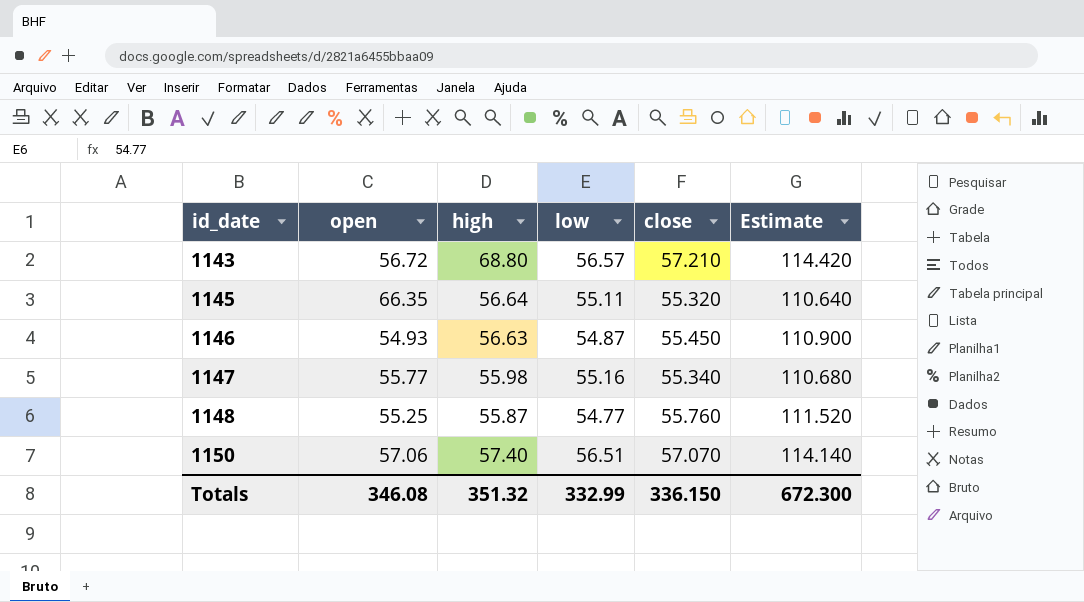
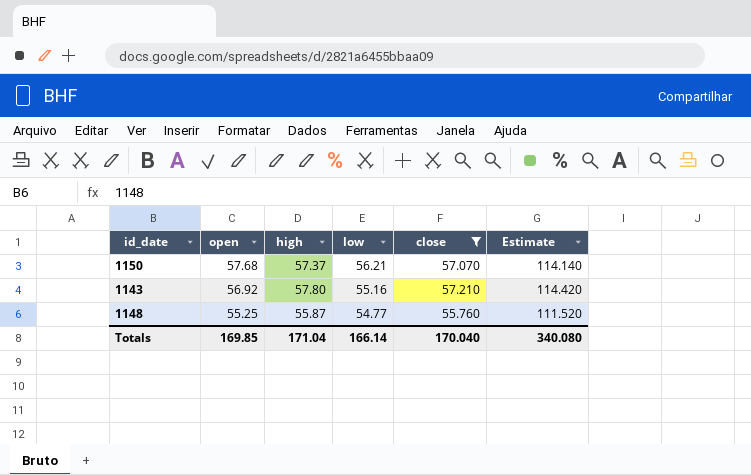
filter: none -> close >= 55.760
row order: id_date ascending -> open descending
1150 | open: 57.06 -> 57.68
1150 | high: 57.40 -> 57.37
1150 | low: 56.51 -> 56.21
1143 | open: 56.72 -> 56.92
1143 | high: 68.80 -> 57.80
1143 | low: 56.57 -> 55.16
Totals | open: 346.08 -> 169.85
Totals | high: 351.32 -> 171.04
Totals | low: 332.99 -> 166.14
Totals | close: 336.150 -> 170.040
Totals | Estimate: 672.300 -> 340.080

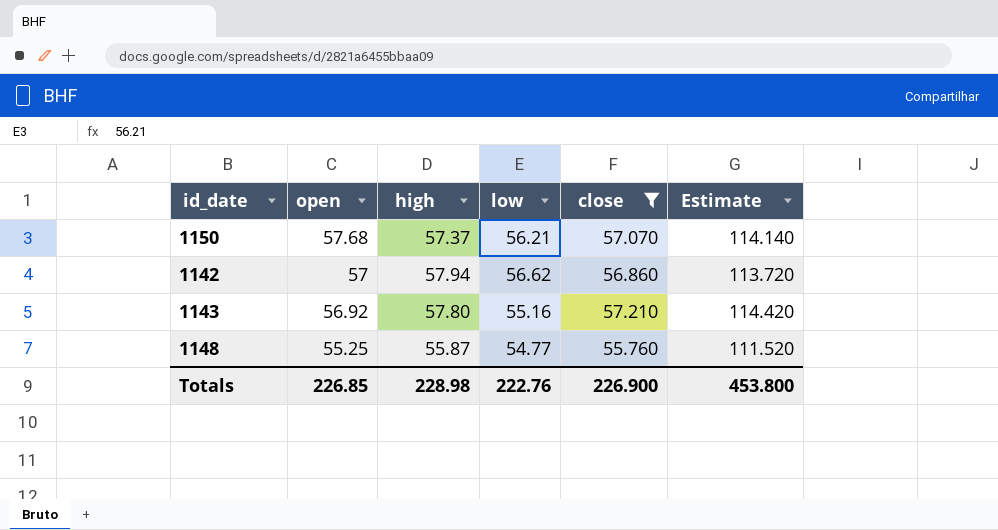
row 1142: none -> 57 | 57.94 | 56.62 | 56.860 | 113.720
Totals | open: 169.85 -> 226.85
Totals | high: 171.04 -> 228.98
Totals | low: 166.14 -> 222.76
Totals | close: 170.040 -> 226.900
Totals | Estimate: 340.080 -> 453.800

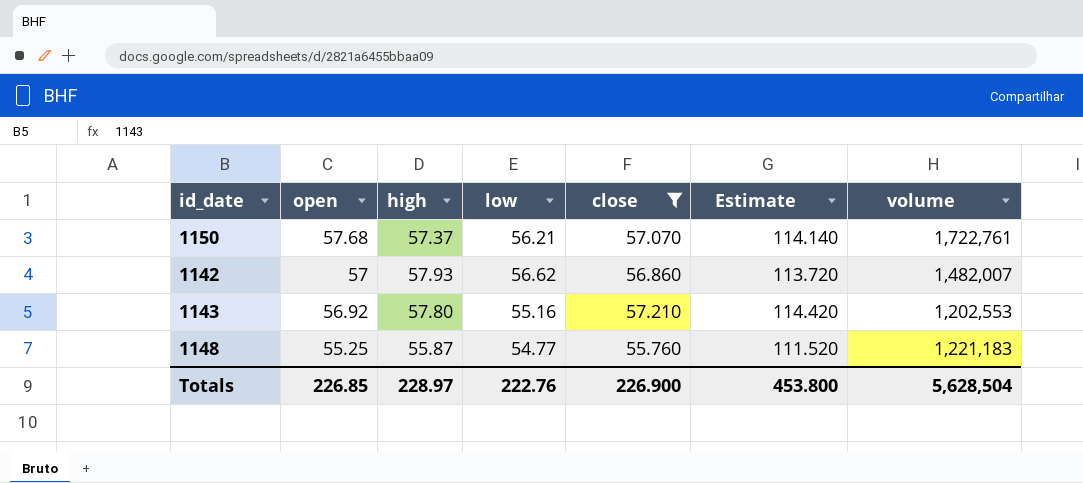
column volume | position: none -> 7
1142 | high: 57.94 -> 57.93
Totals | high: 228.98 -> 228.97

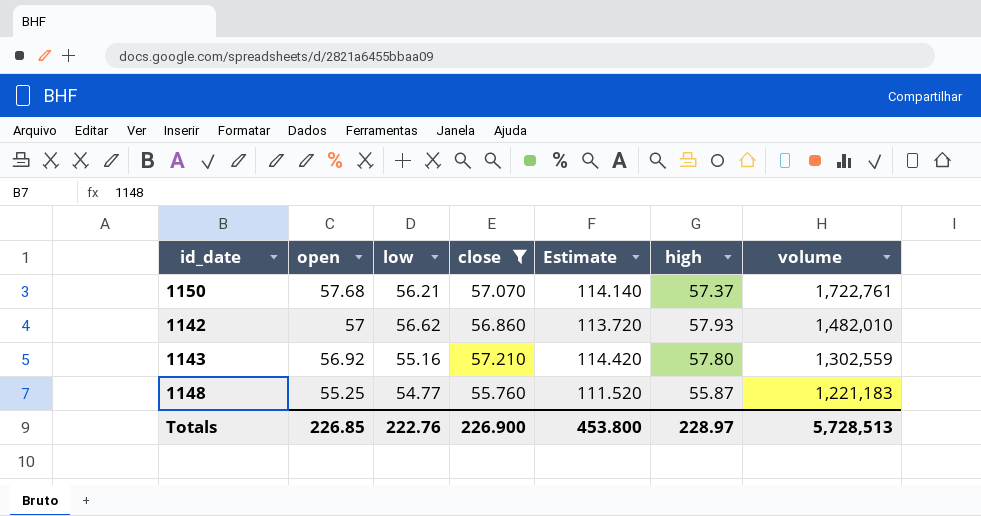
column high | position: 3 -> 6
1142 | volume: 1,482,007 -> 1,482,010
1143 | volume: 1,202,553 -> 1,302,559
Totals | volume: 5,628,504 -> 5,728,513

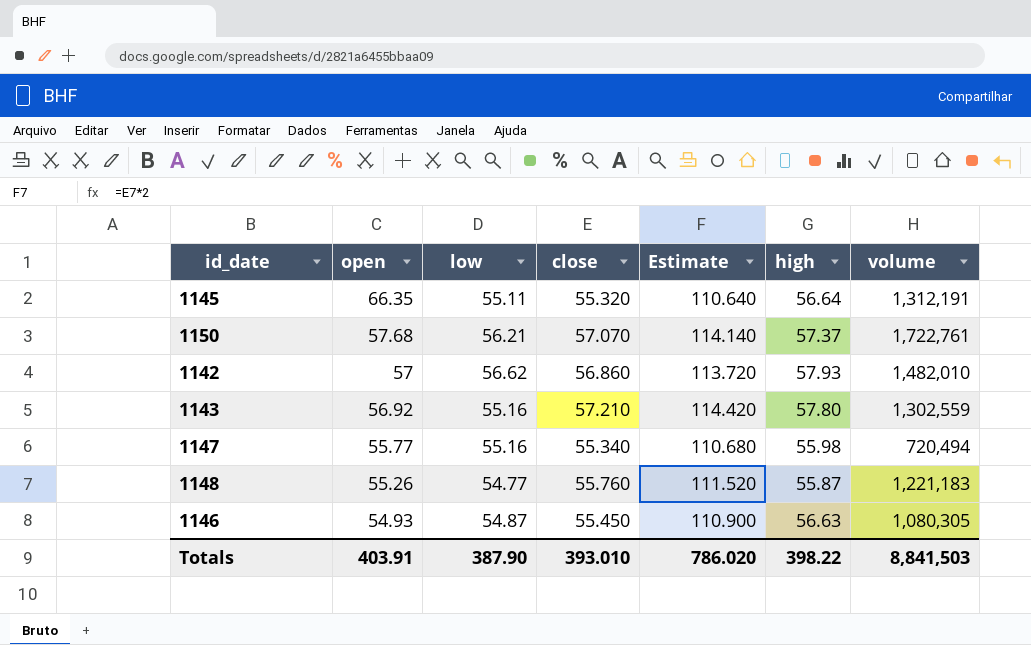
filter: close >= 55.760 -> none
1148 | open: 55.25 -> 55.26
Totals | open: 226.85 -> 403.91
Totals | low: 222.76 -> 387.90
Totals | close: 226.900 -> 393.010
Totals | Estimate: 453.800 -> 786.020
Totals | high: 228.97 -> 398.22
Totals | volume: 5,728,513 -> 8,841,503

